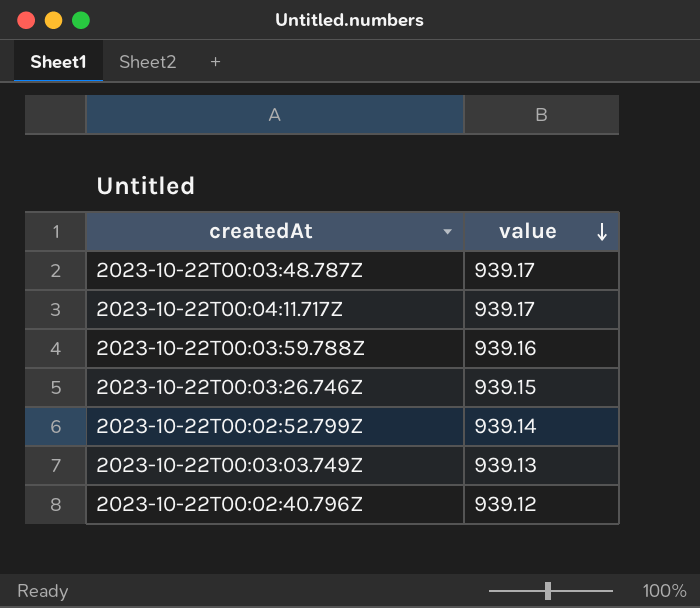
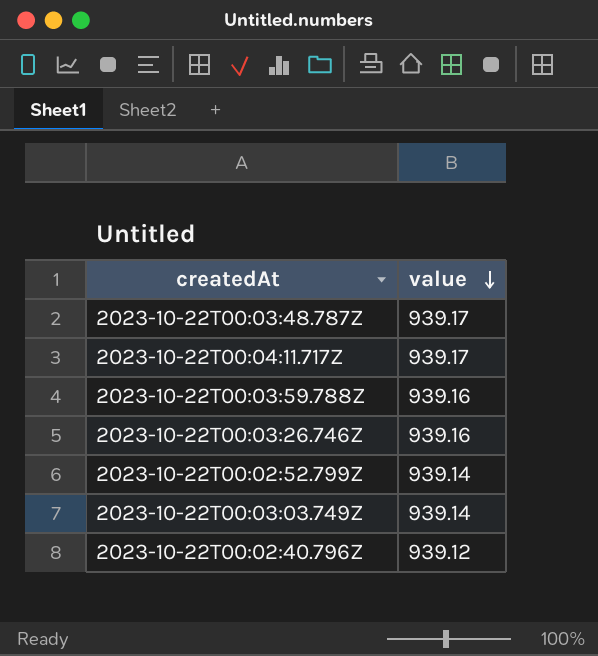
2023-10-22T00:03:26.746Z | value: 939.15 -> 939.16
2023-10-22T00:03:03.749Z | value: 939.13 -> 939.14

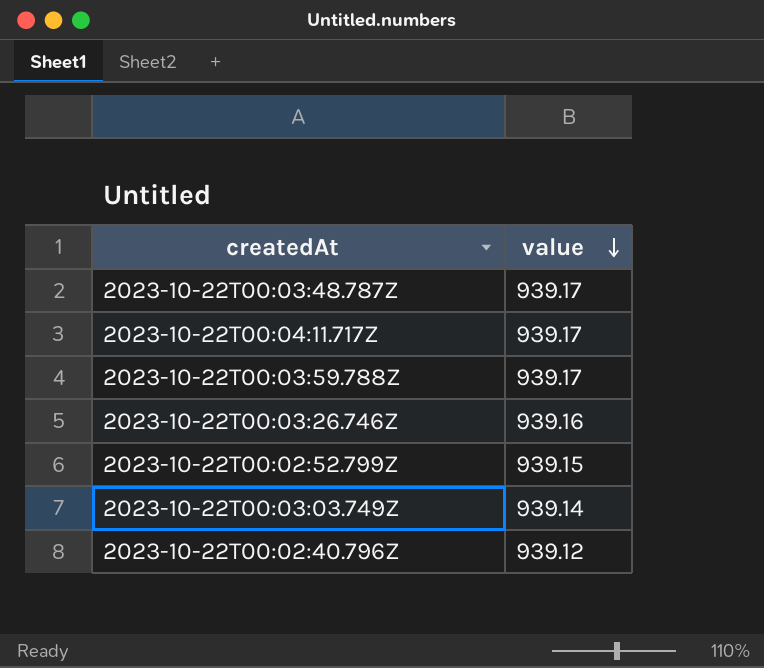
2023-10-22T00:03:59.788Z | value: 939.16 -> 939.17
2023-10-22T00:02:52.799Z | value: 939.14 -> 939.15

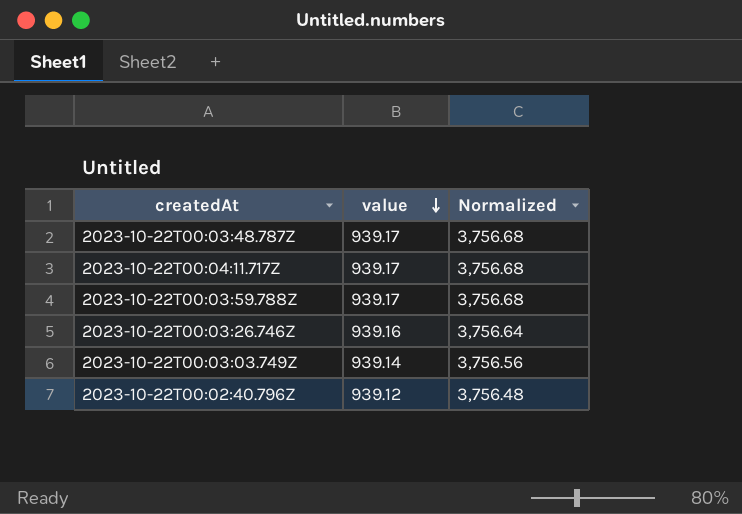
column Normalized | formula: none -> [value] * 4
row 2023-10-22T00:02:52.799Z: 939.15 -> none

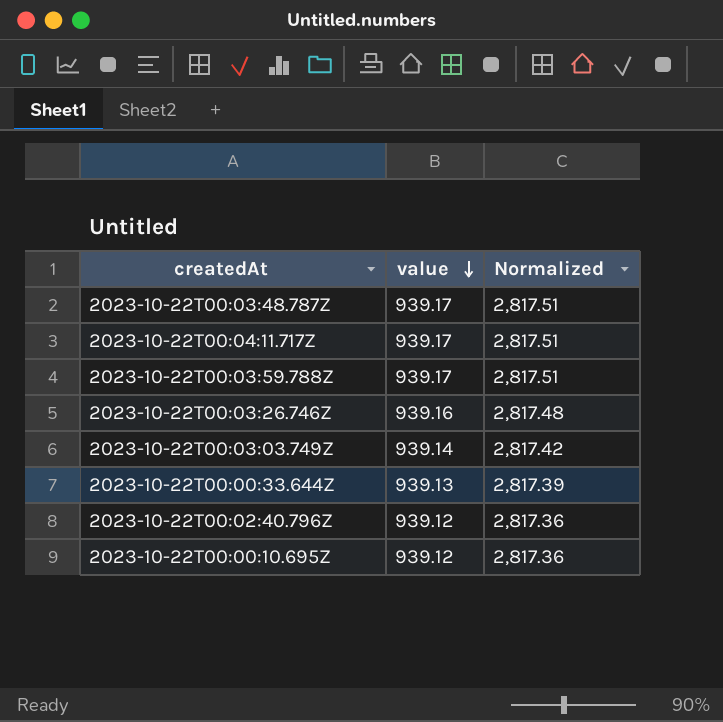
column Normalized | formula: [value] * 4 -> [value] * 3
row 2023-10-22T00:00:33.644Z: none -> 939.13 | 2,817.39
row 2023-10-22T00:00:10.695Z: none -> 939.12 | 2,817.36

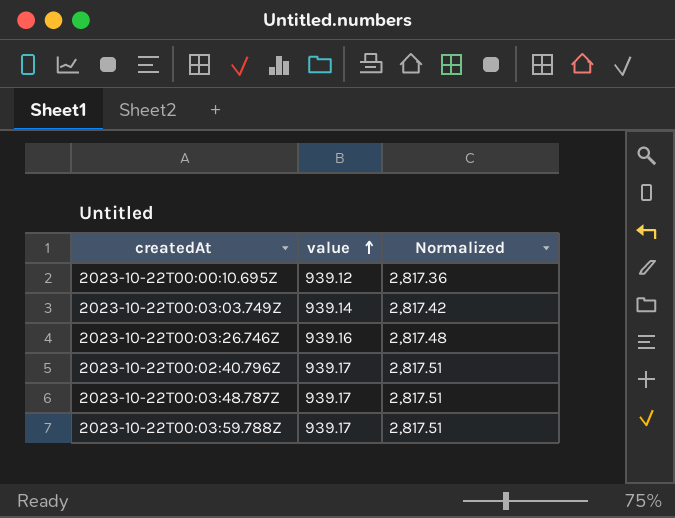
row order: value descending -> value ascending
row 2023-10-22T00:04:11.717Z: 939.17 | 2,817.51 -> none
row 2023-10-22T00:00:33.644Z: 939.13 | 2,817.39 -> none
2023-10-22T00:02:40.796Z | value: 939.12 -> 939.17
2023-10-22T00:02:40.796Z | Normalized: 2,817.36 -> 2,817.51

